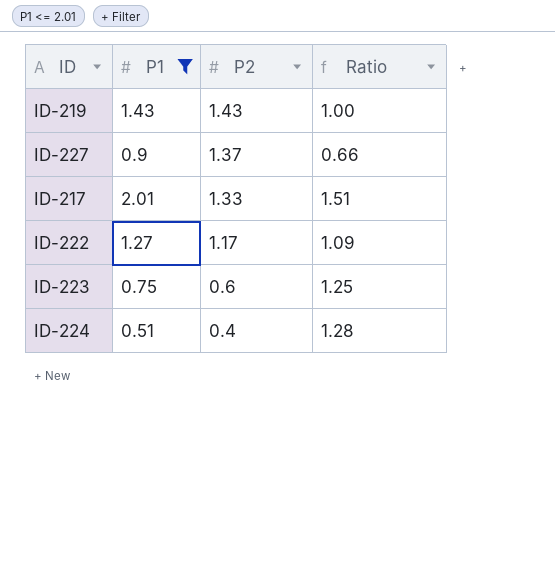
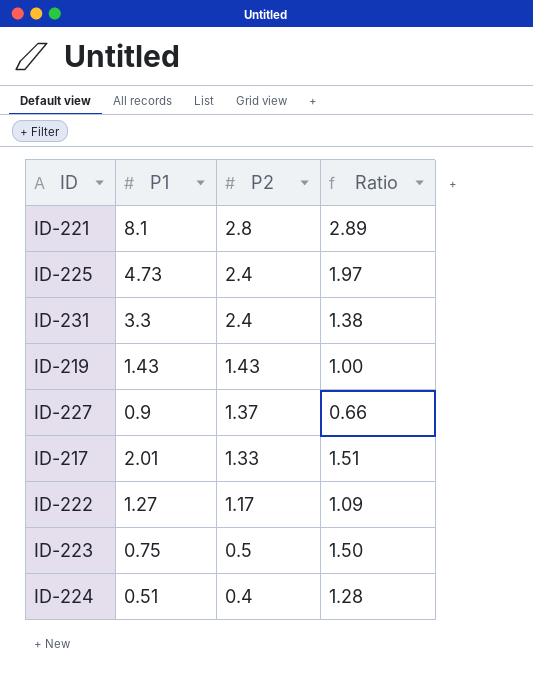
filter: P1 <= 2.01 -> none
ID-223 | P2: 0.6 -> 0.5
ID-223 | Ratio: 1.25 -> 1.50

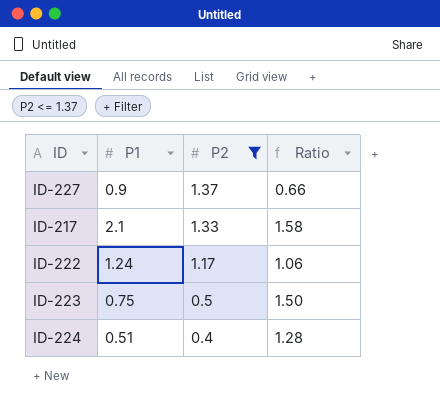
filter: none -> P2 <= 1.37
ID-217 | P1: 2.01 -> 2.1
ID-217 | Ratio: 1.51 -> 1.58
ID-222 | P1: 1.27 -> 1.24
ID-222 | Ratio: 1.09 -> 1.06

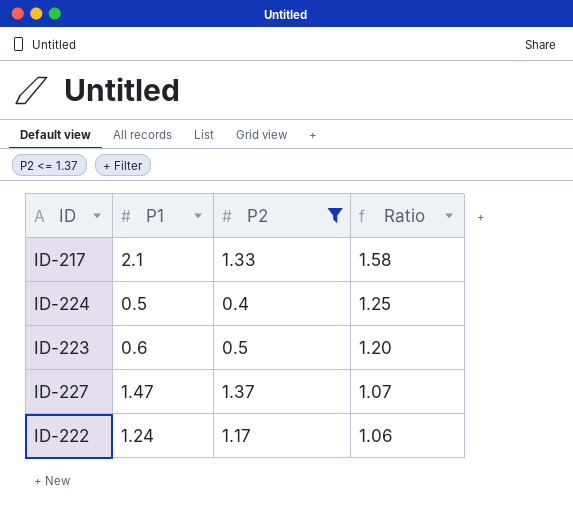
row order: P2 descending -> Ratio descending
ID-224 | P1: 0.51 -> 0.5
ID-224 | Ratio: 1.28 -> 1.25
ID-223 | P1: 0.75 -> 0.6
ID-223 | Ratio: 1.50 -> 1.20
ID-227 | P1: 0.9 -> 1.47
ID-227 | Ratio: 0.66 -> 1.07

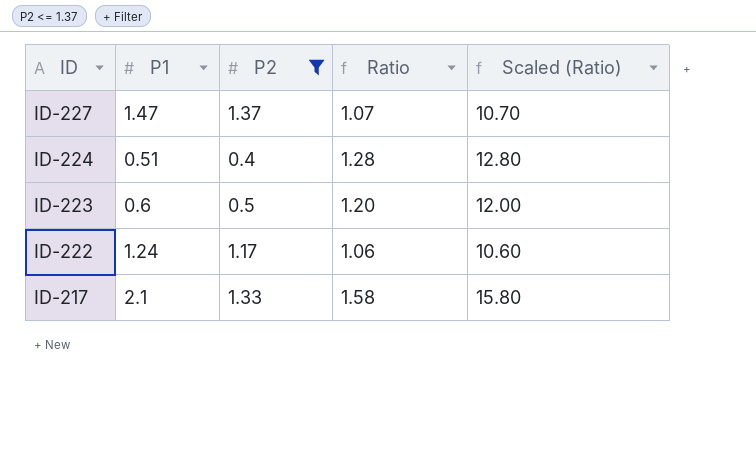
row order: Ratio descending -> ID descending
column Scaled (Ratio) | formula: none -> [Ratio] * 10
ID-224 | P1: 0.5 -> 0.51
ID-224 | Ratio: 1.25 -> 1.28

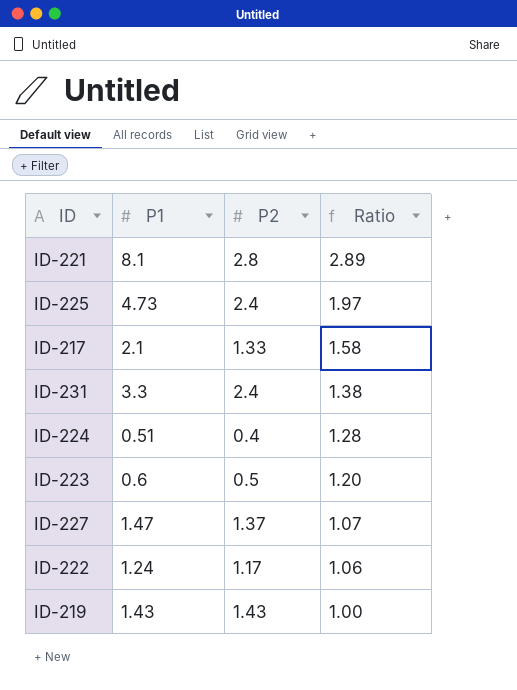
filter: P2 <= 1.37 -> none
row order: ID descending -> Ratio descending
column Scaled (Ratio) | formula: [Ratio] * 10 -> none

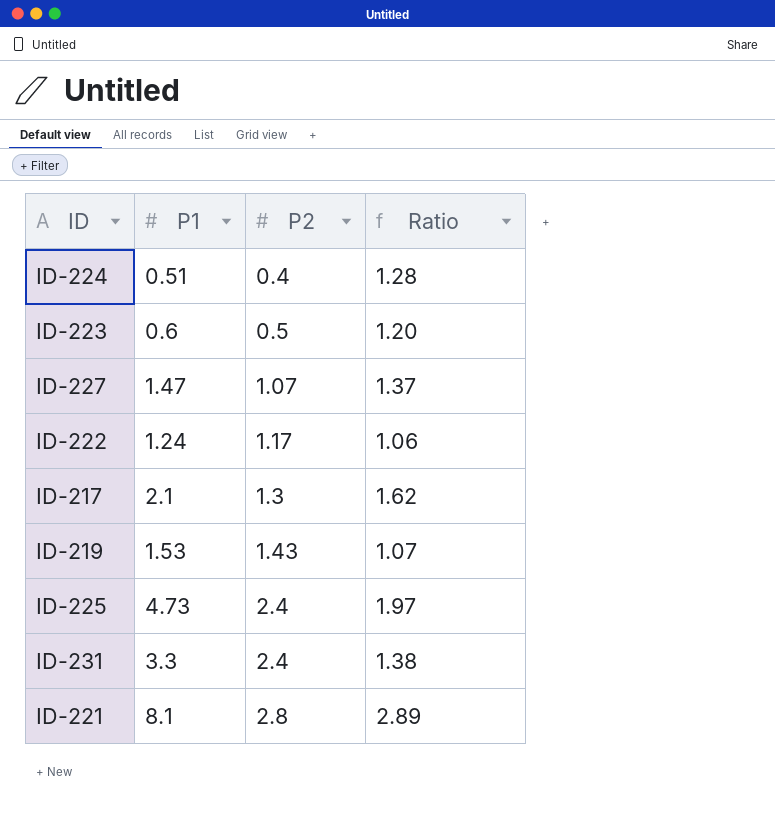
row order: Ratio descending -> P2 ascending
ID-227 | P2: 1.37 -> 1.07
ID-227 | Ratio: 1.07 -> 1.37
ID-217 | P2: 1.33 -> 1.3
ID-217 | Ratio: 1.58 -> 1.62
ID-219 | P1: 1.43 -> 1.53
ID-219 | Ratio: 1.00 -> 1.07

